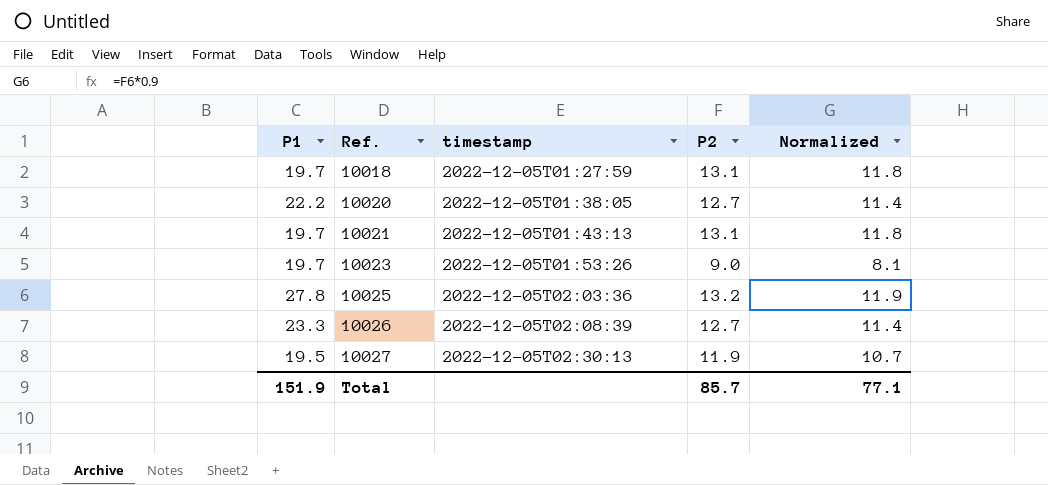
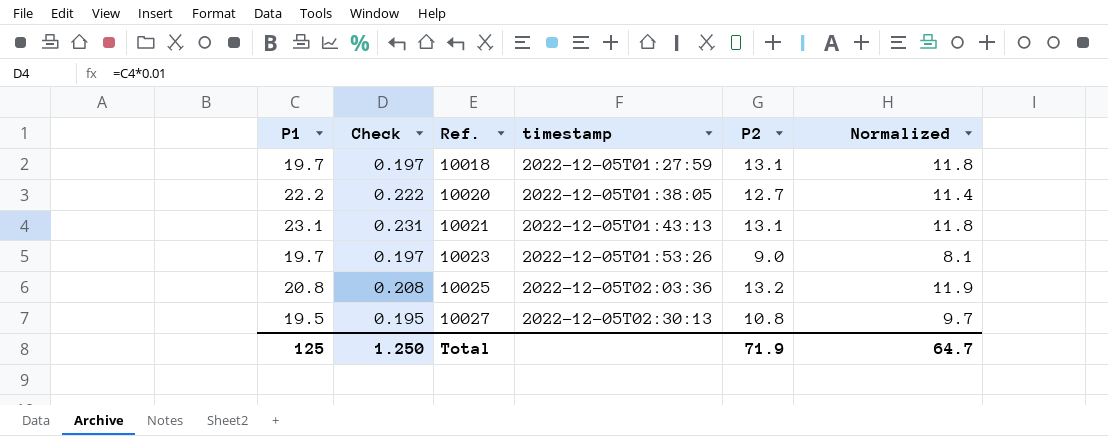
column Check | formula: none -> [P1] * 0.01
row 10026: 23.3 | 2022-12-05T02:08:39 | 12.7 | 11.4 -> none
10021 | P1: 19.7 -> 23.1
10025 | P1: 27.8 -> 20.8
10027 | P2: 11.9 -> 10.8
10027 | Normalized: 10.7 -> 9.7
Total | P1: 151.9 -> 125
Total | P2: 85.7 -> 71.9
Total | Normalized: 77.1 -> 64.7

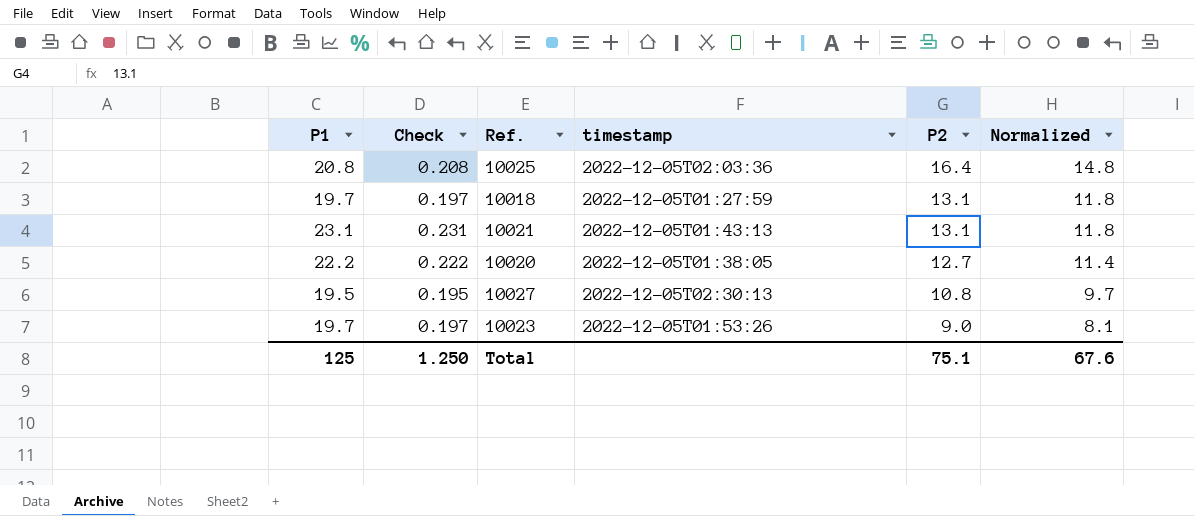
row order: Ref. ascending -> P2 descending
10025 | P2: 13.2 -> 16.4
10025 | Normalized: 11.9 -> 14.8
Total | P2: 71.9 -> 75.1
Total | Normalized: 64.7 -> 67.6

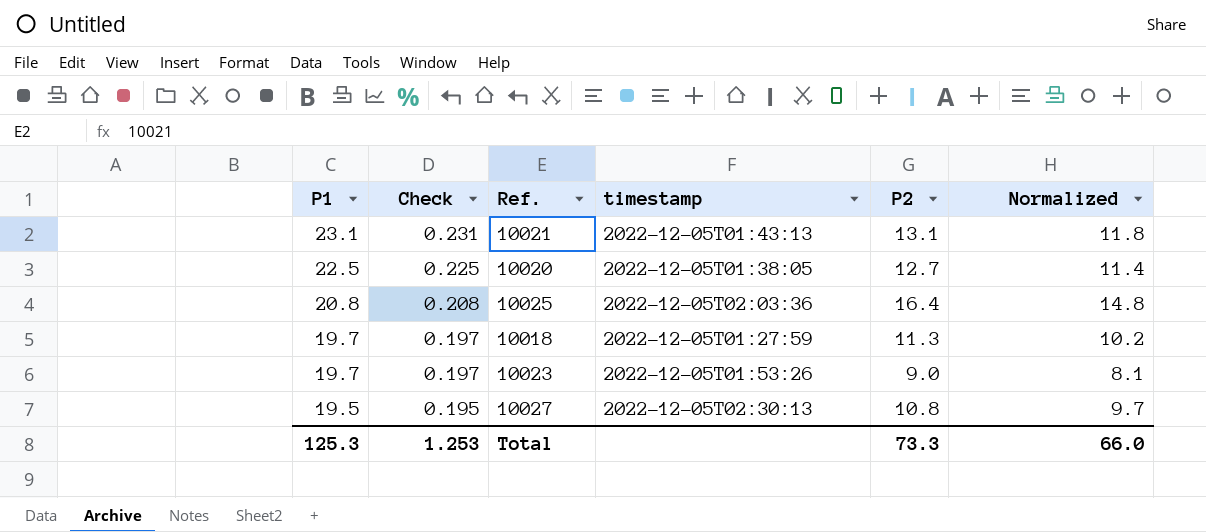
row order: P2 descending -> P1 descending
10020 | P1: 22.2 -> 22.5
10020 | Check: 0.222 -> 0.225
10018 | P2: 13.1 -> 11.3
10018 | Normalized: 11.8 -> 10.2
Total | P1: 125 -> 125.3
Total | Check: 1.250 -> 1.253
Total | P2: 75.1 -> 73.3
Total | Normalized: 67.6 -> 66.0

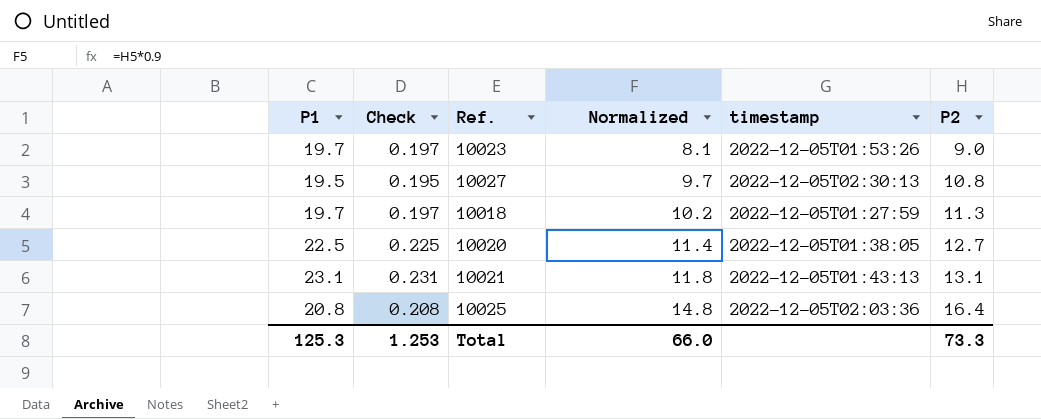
row order: P1 descending -> Normalized ascending
column Normalized | position: 6 -> 4

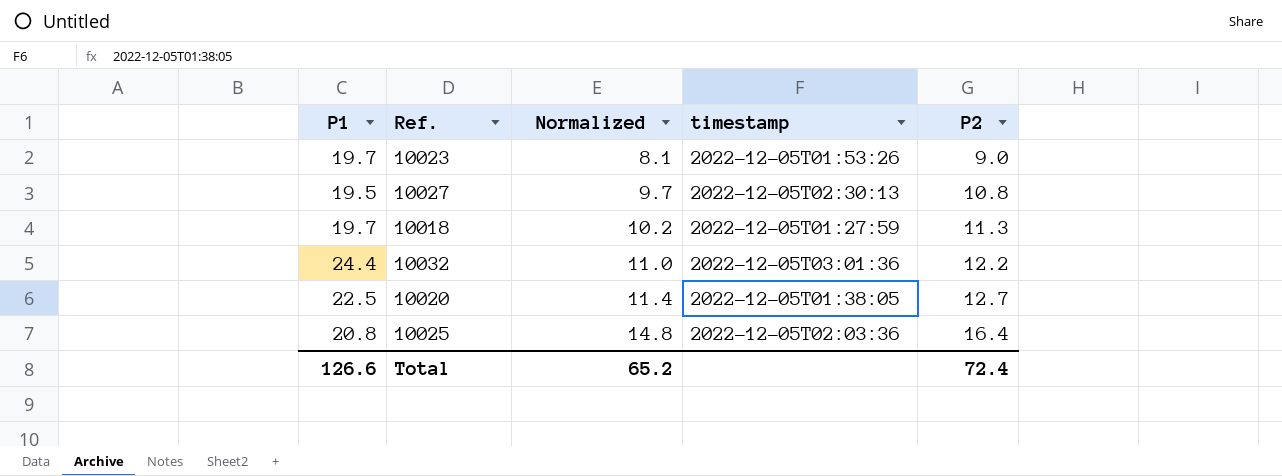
column Check | formula: [P1] * 0.01 -> none
row 10021: 23.1 | 0.231 | 11.8 | 2022-12-05T01:43:13 | 13.1 -> none
row 10032: none -> 24.4 | 11.0 | 2022-12-05T03:01:36 | 12.2
Total | P1: 125.3 -> 126.6
Total | Normalized: 66.0 -> 65.2
Total | P2: 73.3 -> 72.4

